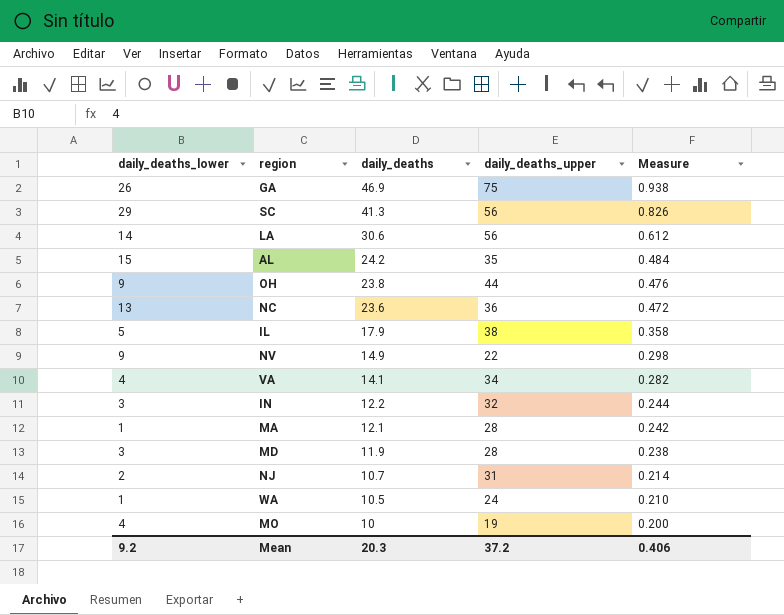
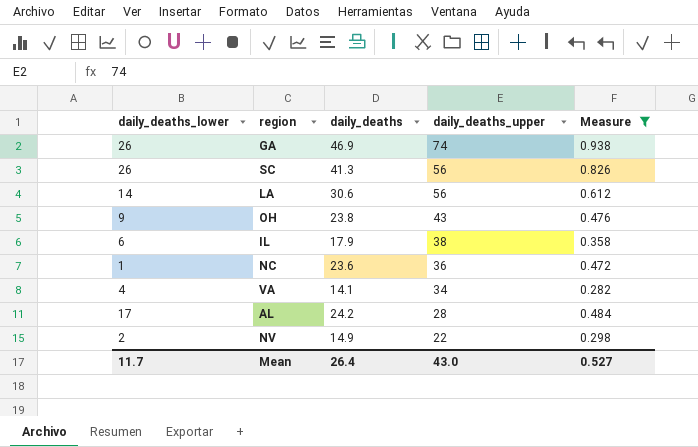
filter: none -> Measure >= 0.282
row order: daily_deaths descending -> daily_deaths_upper descending
GA | daily_deaths_upper: 75 -> 74
SC | daily_deaths_lower: 29 -> 26
OH | daily_deaths_upper: 44 -> 43
IL | daily_deaths_lower: 5 -> 6
NC | daily_deaths_lower: 13 -> 1
AL | daily_deaths_lower: 15 -> 17
AL | daily_deaths_upper: 35 -> 28
NV | daily_deaths_lower: 9 -> 2
Mean | daily_deaths_lower: 9.2 -> 11.7
Mean | daily_deaths: 20.3 -> 26.4
Mean | daily_deaths_upper: 37.2 -> 43.0
Mean | Measure: 0.406 -> 0.527

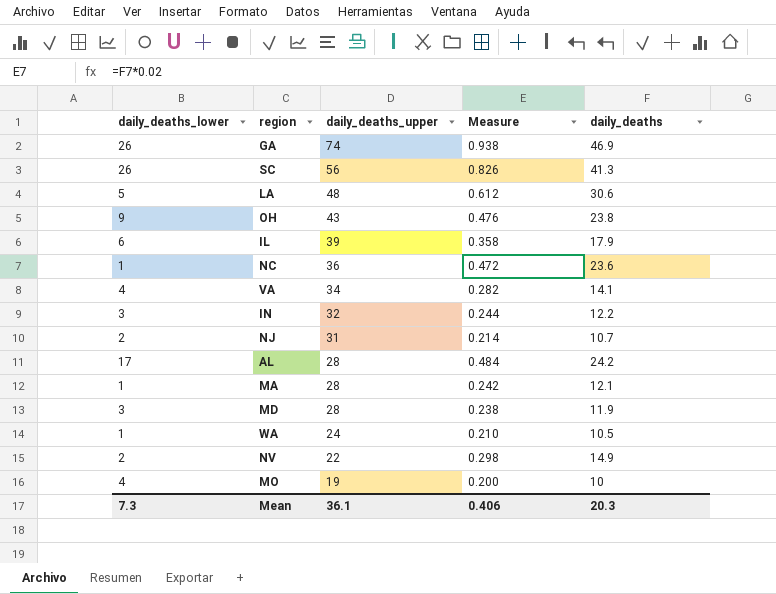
filter: Measure >= 0.282 -> none
column daily_deaths | position: 3 -> 5
LA | daily_deaths_lower: 14 -> 5
LA | daily_deaths_upper: 56 -> 48
IL | daily_deaths_upper: 38 -> 39
Mean | daily_deaths_lower: 11.7 -> 7.3
Mean | daily_deaths_upper: 43.0 -> 36.1
Mean | Measure: 0.527 -> 0.406
Mean | daily_deaths: 26.4 -> 20.3

